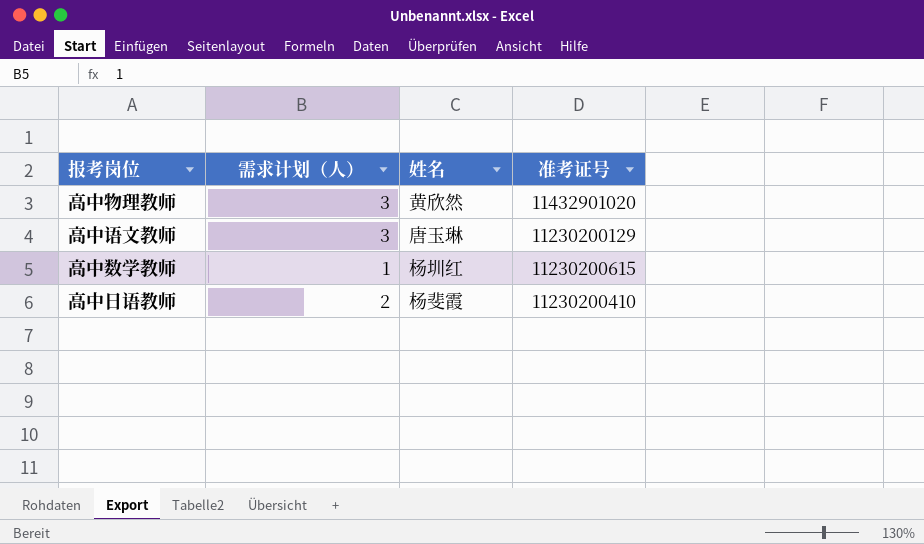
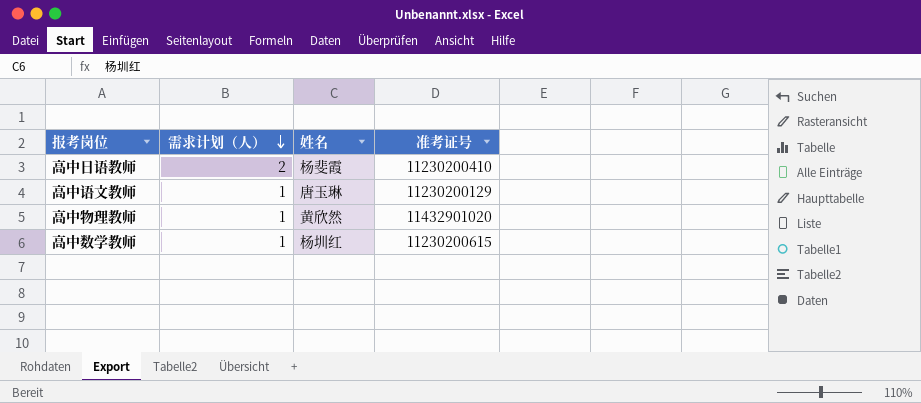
row order: none -> 需求计划（人） descending
高中语文教师 | 需求计划（人）: 3 -> 1
高中物理教师 | 需求计划（人）: 3 -> 1

